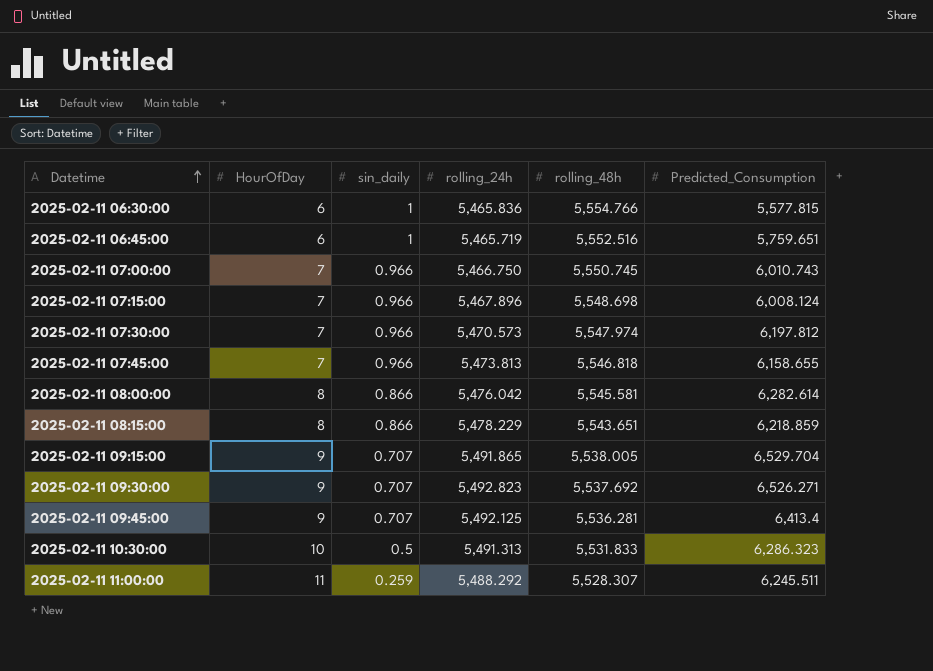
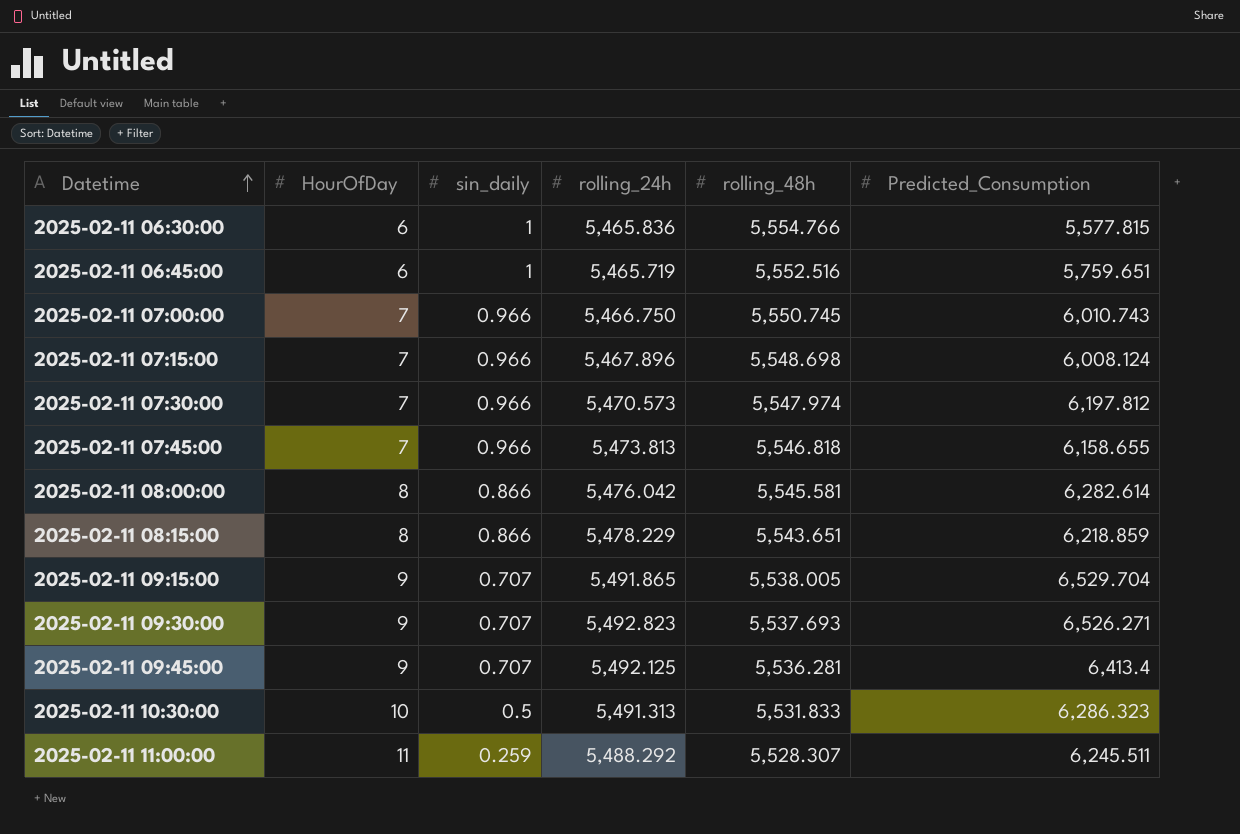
2025-02-11 09:30:00 | rolling_48h: 5,537.692 -> 5,537.693

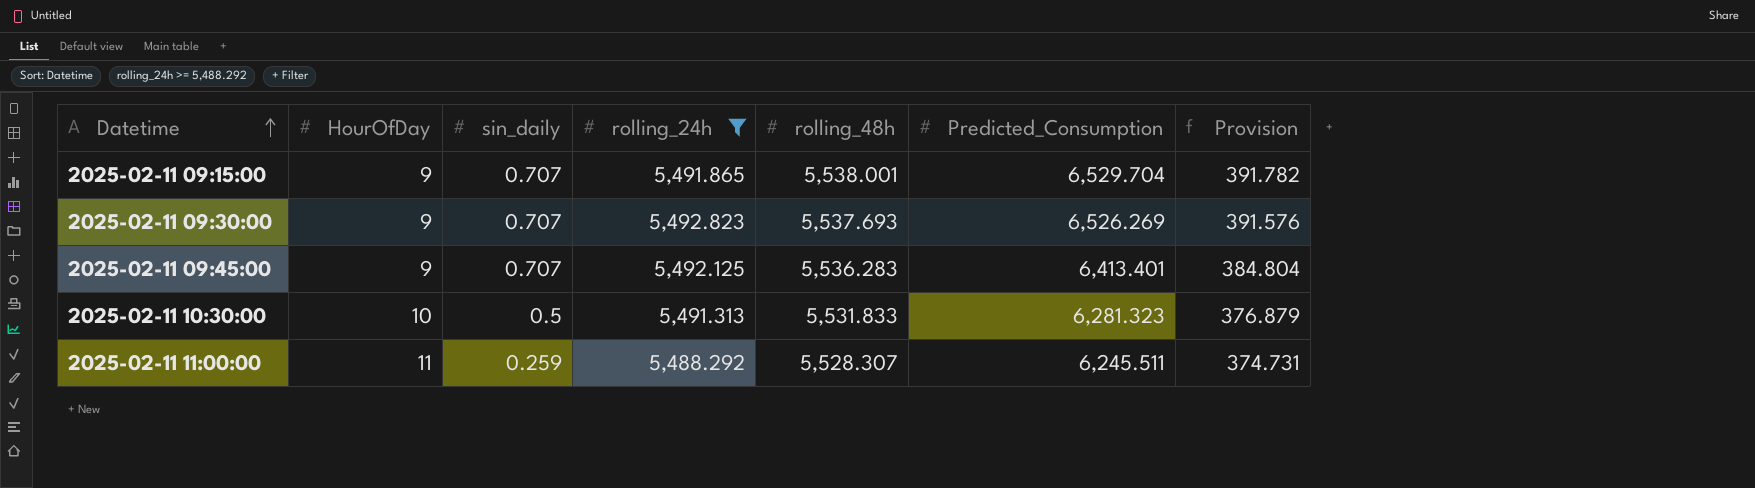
filter: none -> rolling_24h >= 5,488.292
column Provision | formula: none -> [Predicted_Consumption] * 0.06
2025-02-11 09:15:00 | rolling_48h: 5,538.005 -> 5,538.001
2025-02-11 09:30:00 | Predicted_Consumption: 6,526.271 -> 6,526.269
2025-02-11 09:45:00 | rolling_48h: 5,536.281 -> 5,536.283
2025-02-11 09:45:00 | Predicted_Consumption: 6,413.4 -> 6,413.401
2025-02-11 10:30:00 | Predicted_Consumption: 6,286.323 -> 6,281.323

